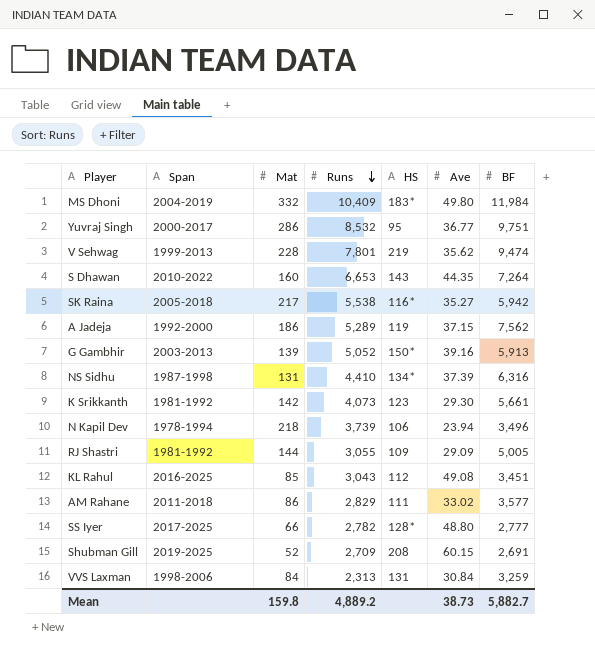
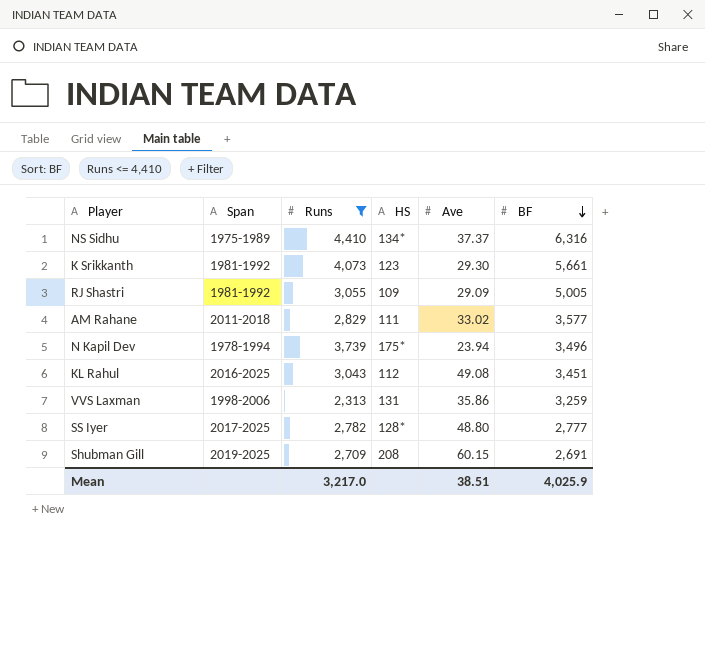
filter: none -> Runs <= 4,410
row order: Runs descending -> BF descending
column Mat | position: 3 -> none
NS Sidhu | Span: 1987-1998 -> 1975-1989
NS Sidhu | Ave: 37.39 -> 37.37
N Kapil Dev | HS: 106 -> 175*
VVS Laxman | Ave: 30.84 -> 35.86
Mean | Runs: 4,889.2 -> 3,217.0
Mean | Ave: 38.73 -> 38.51
Mean | BF: 5,882.7 -> 4,025.9

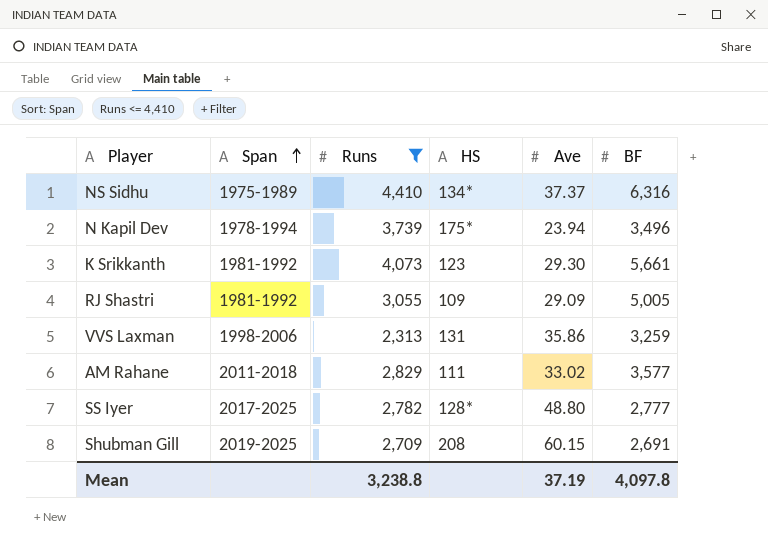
row order: BF descending -> Span ascending
row KL Rahul: 2016-2025 | 3,043 | 112 | 49.08 | 3,451 -> none
Mean | Runs: 3,217.0 -> 3,238.8
Mean | Ave: 38.51 -> 37.19
Mean | BF: 4,025.9 -> 4,097.8

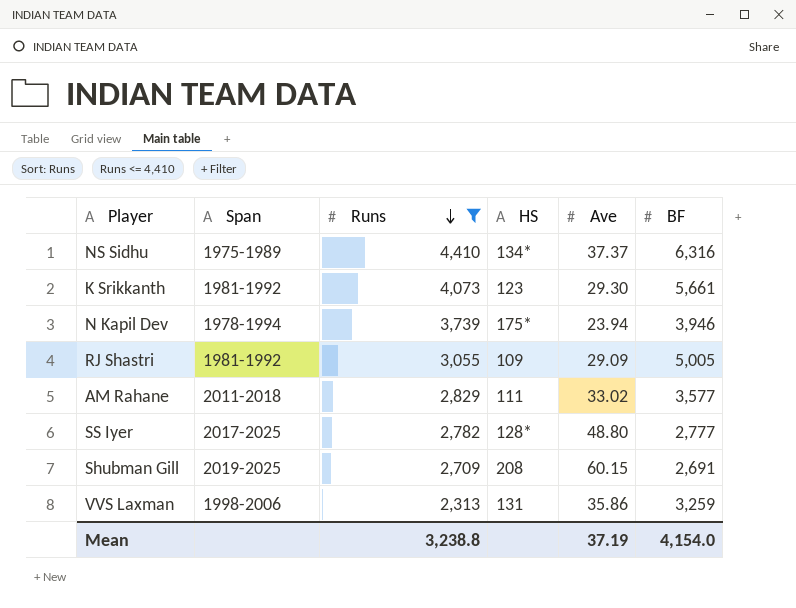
row order: Span ascending -> Runs descending
N Kapil Dev | BF: 3,496 -> 3,946
Mean | BF: 4,097.8 -> 4,154.0

